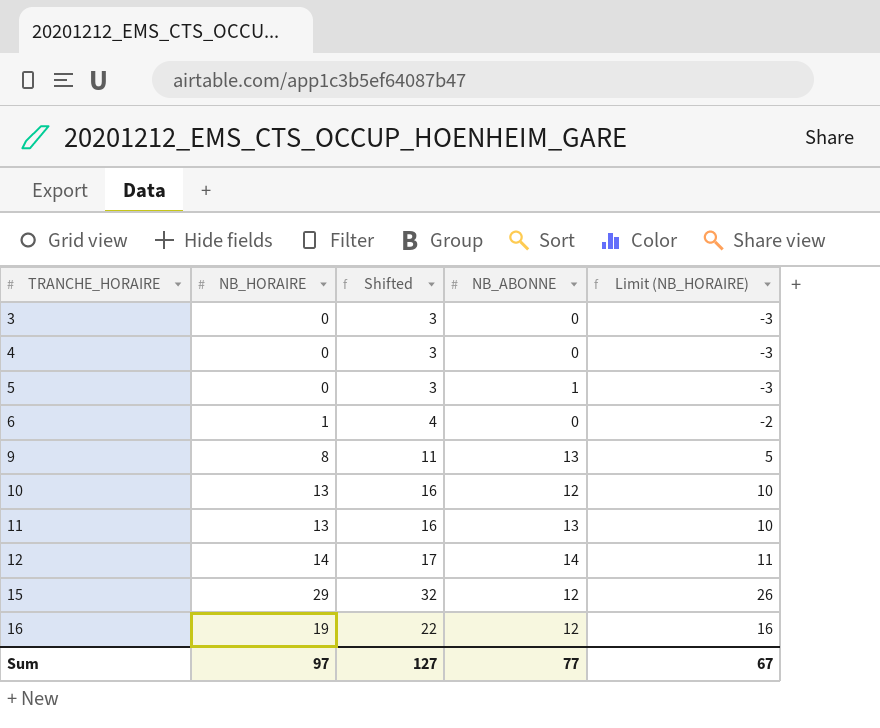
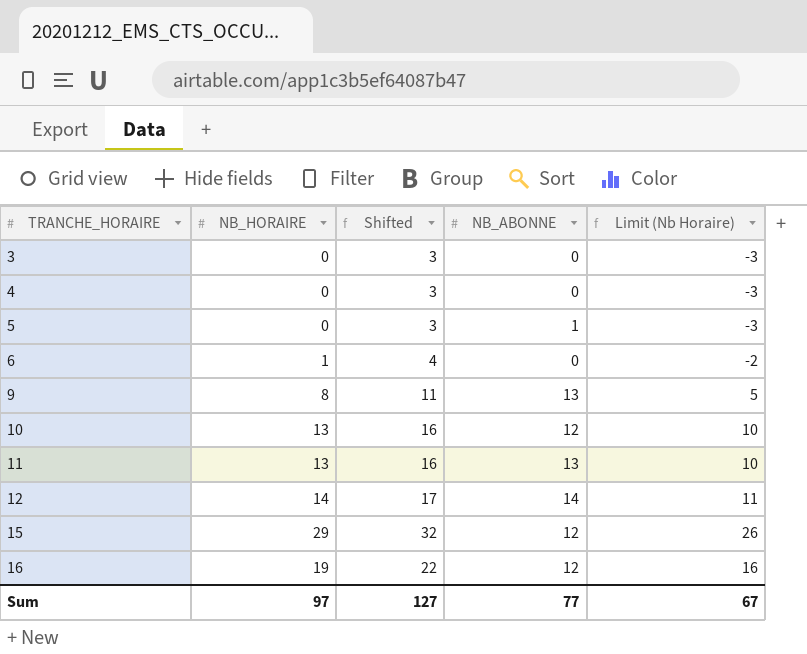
column name: Limit (NB_HORAIRE) -> Limit (Nb Horaire)

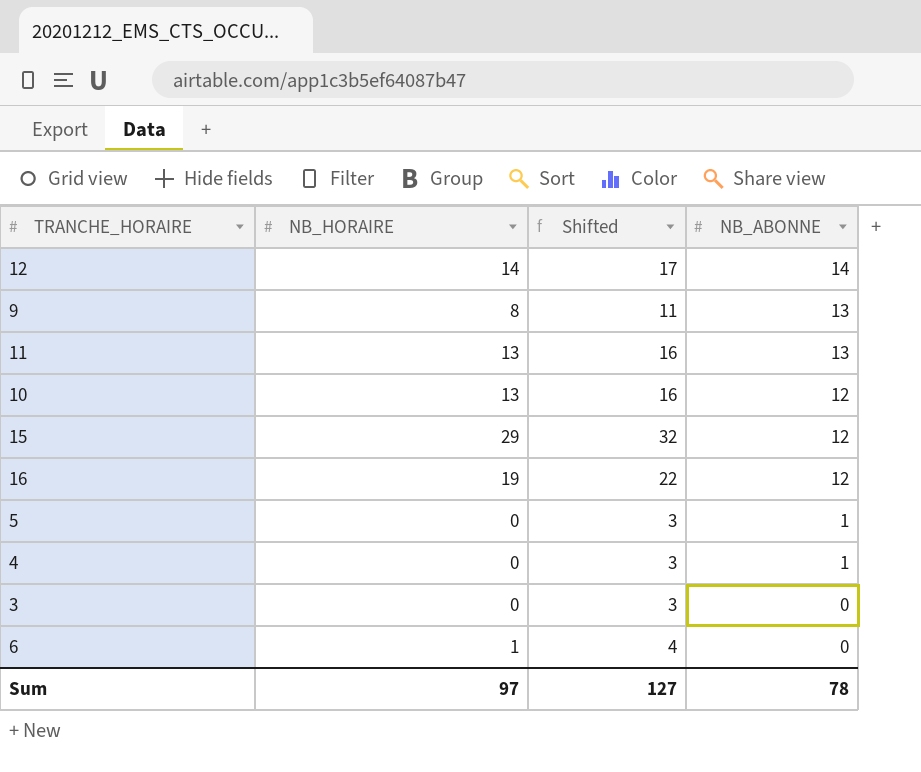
row order: TRANCHE_HORAIRE ascending -> NB_ABONNE descending
column Limit (Nb Horaire) | formula: [NB_HORAIRE] - 3 -> none
4 | NB_ABONNE: 0 -> 1
Sum | NB_ABONNE: 77 -> 78

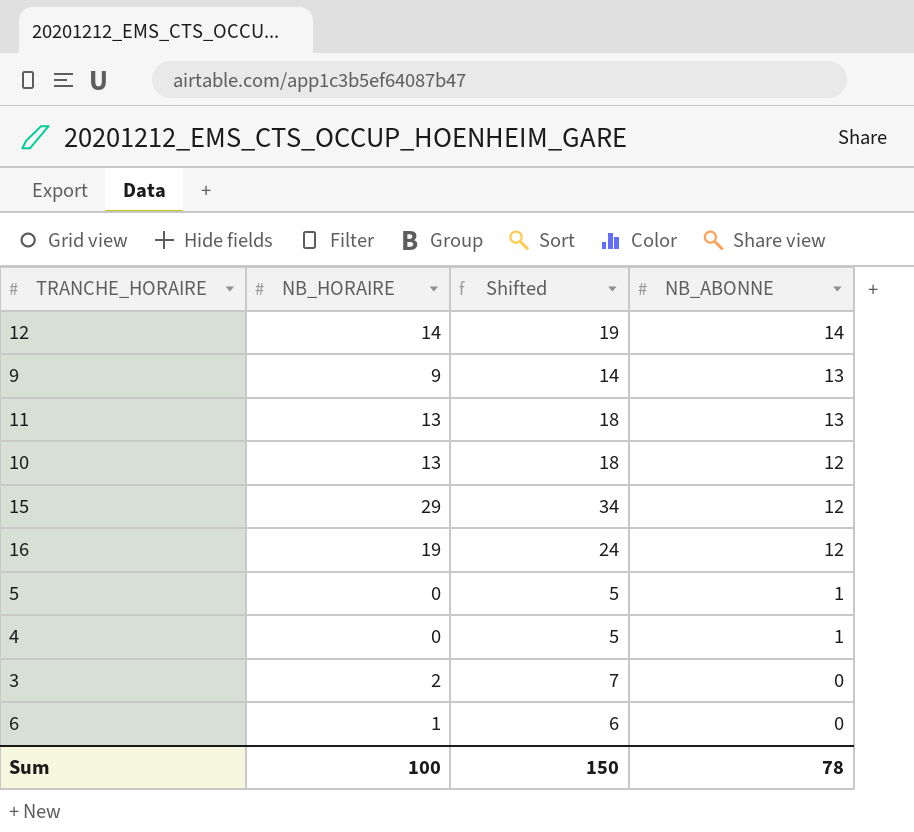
column Shifted | formula: [NB_HORAIRE] + 3 -> [NB_HORAIRE] + 5
9 | NB_HORAIRE: 8 -> 9
3 | NB_HORAIRE: 0 -> 2
Sum | NB_HORAIRE: 97 -> 100
Sum | Shifted: 127 -> 150

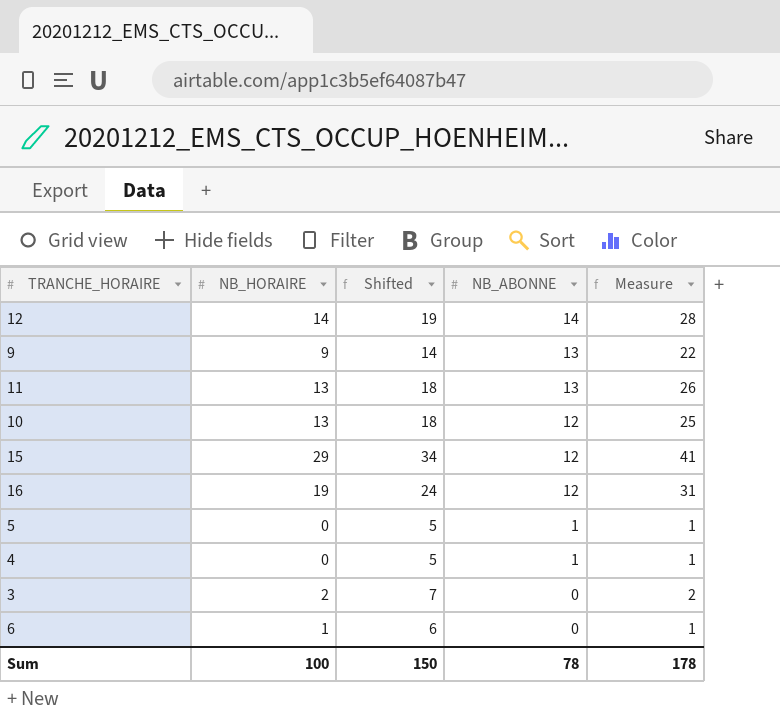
column Measure | formula: none -> [NB_HORAIRE] + [NB_ABONNE]

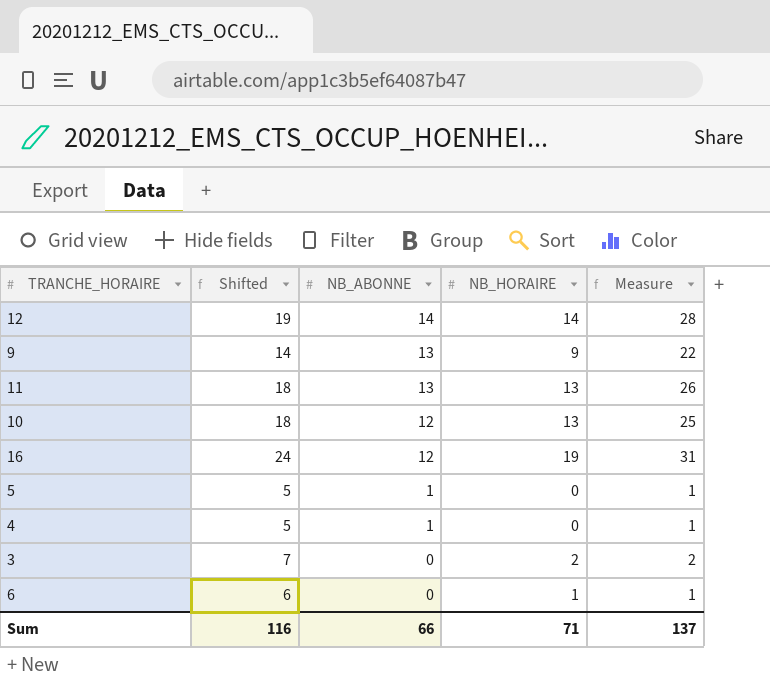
column NB_HORAIRE | position: 2 -> 4
row 15: 29 | 34 | 12 | 41 -> none
Sum | Shifted: 150 -> 116
Sum | NB_ABONNE: 78 -> 66
Sum | NB_HORAIRE: 100 -> 71
Sum | Measure: 178 -> 137

